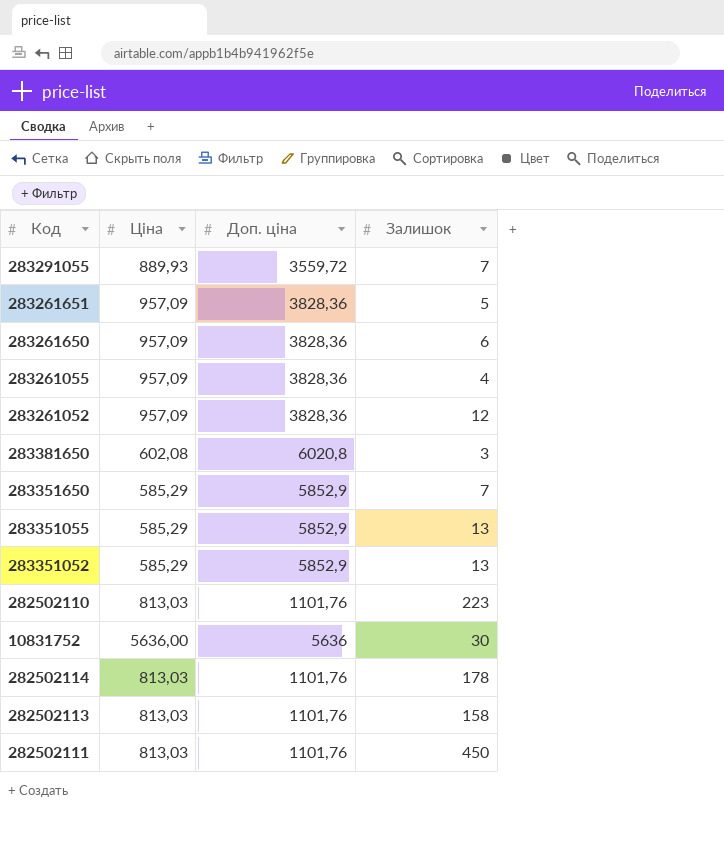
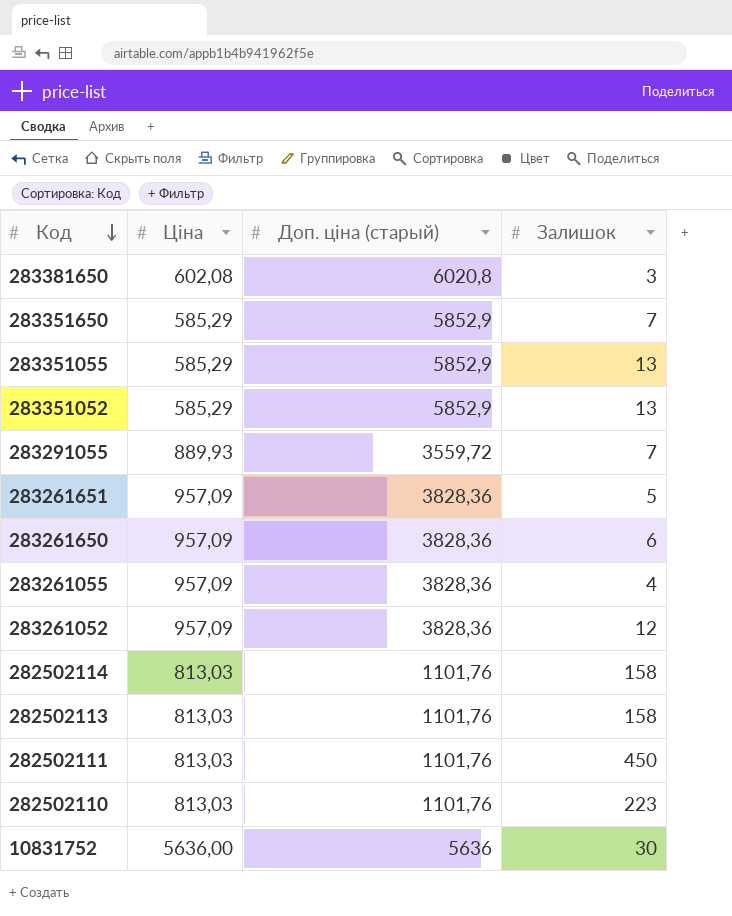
row order: none -> Код descending
column name: Доп. ціна -> Доп. ціна (старый)
282502114 | Залишок: 178 -> 158

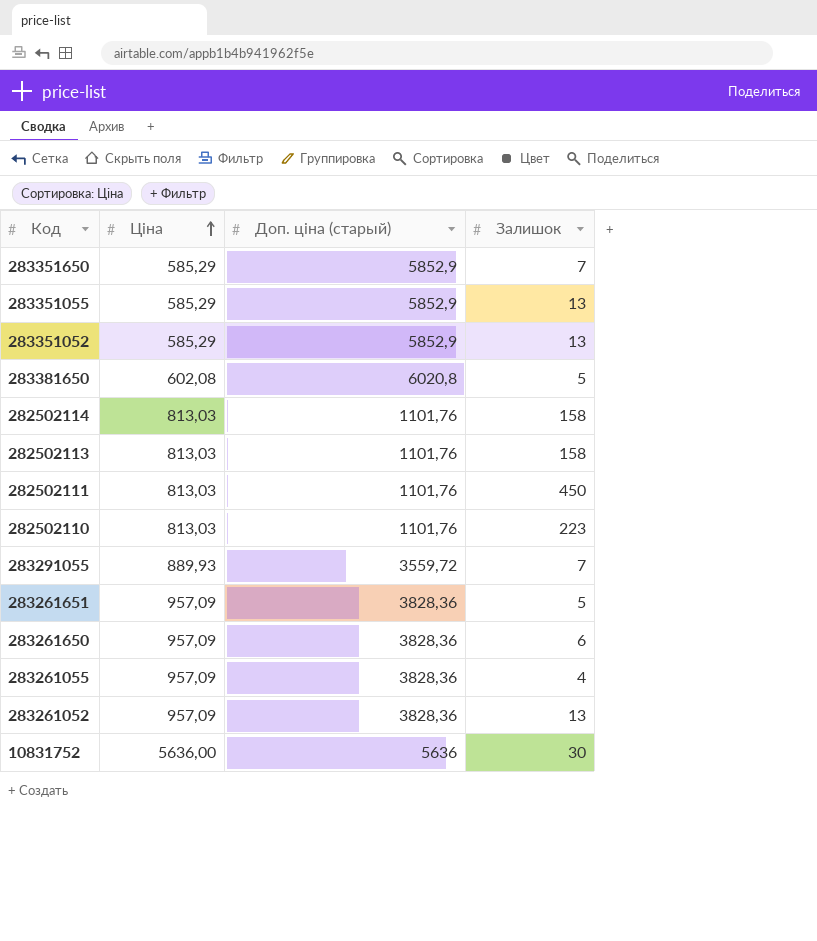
row order: Код descending -> Ціна ascending
283381650 | Залишок: 3 -> 5
283261052 | Залишок: 12 -> 13

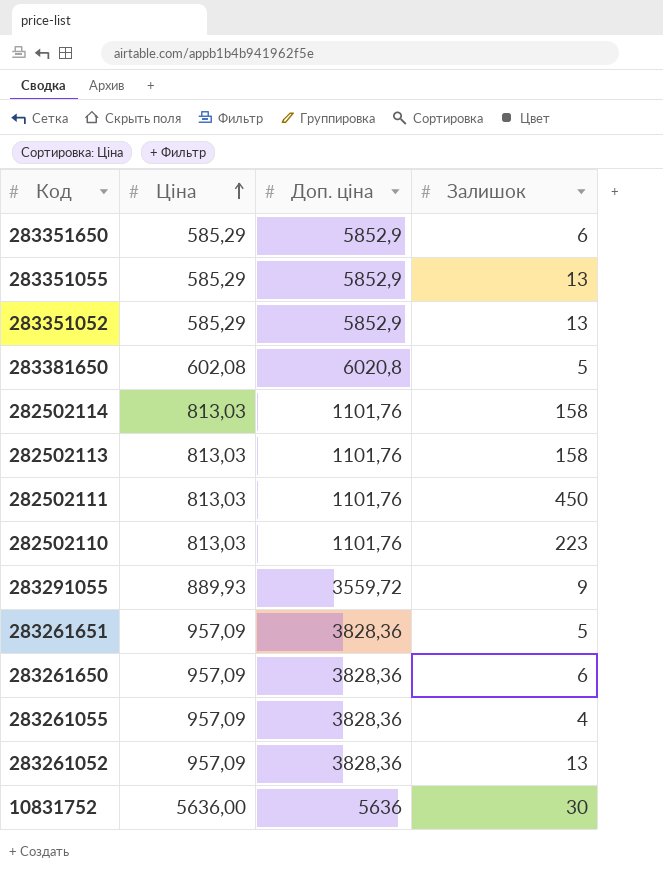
column name: Доп. ціна (старый) -> Доп. ціна
283351650 | Залишок: 7 -> 6
283291055 | Залишок: 7 -> 9

